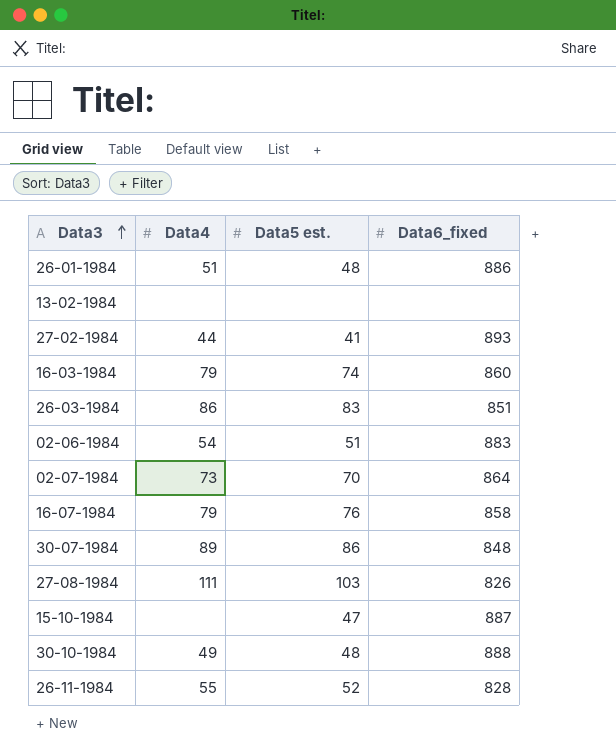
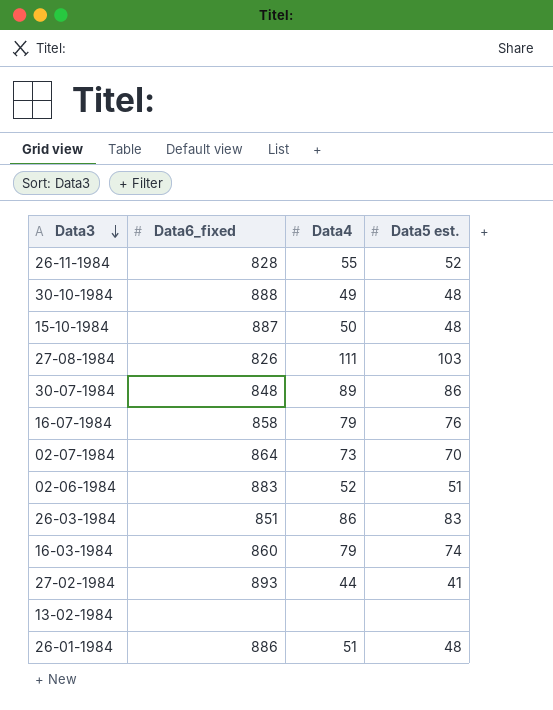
row order: Data3 ascending -> Data3 descending
column Data6_fixed | position: 4 -> 2
15-10-1984 | Data4: none -> 50
15-10-1984 | Data5 est.: 47 -> 48
02-06-1984 | Data4: 54 -> 52

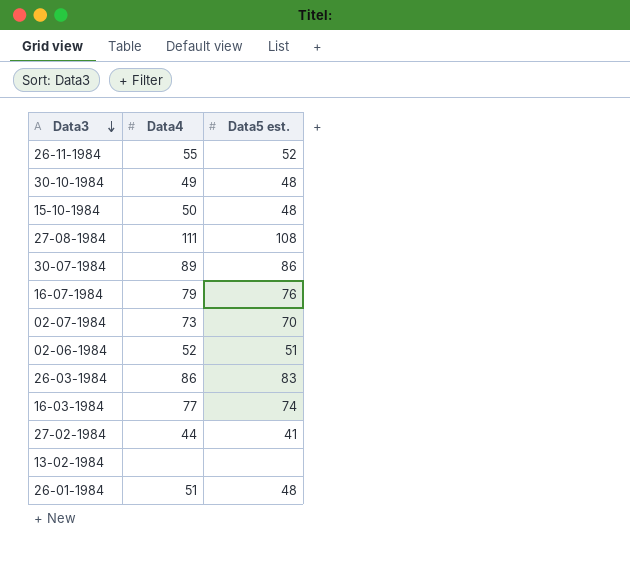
column Data6_fixed | position: 2 -> none
27-08-1984 | Data5 est.: 103 -> 108
16-03-1984 | Data4: 79 -> 77

